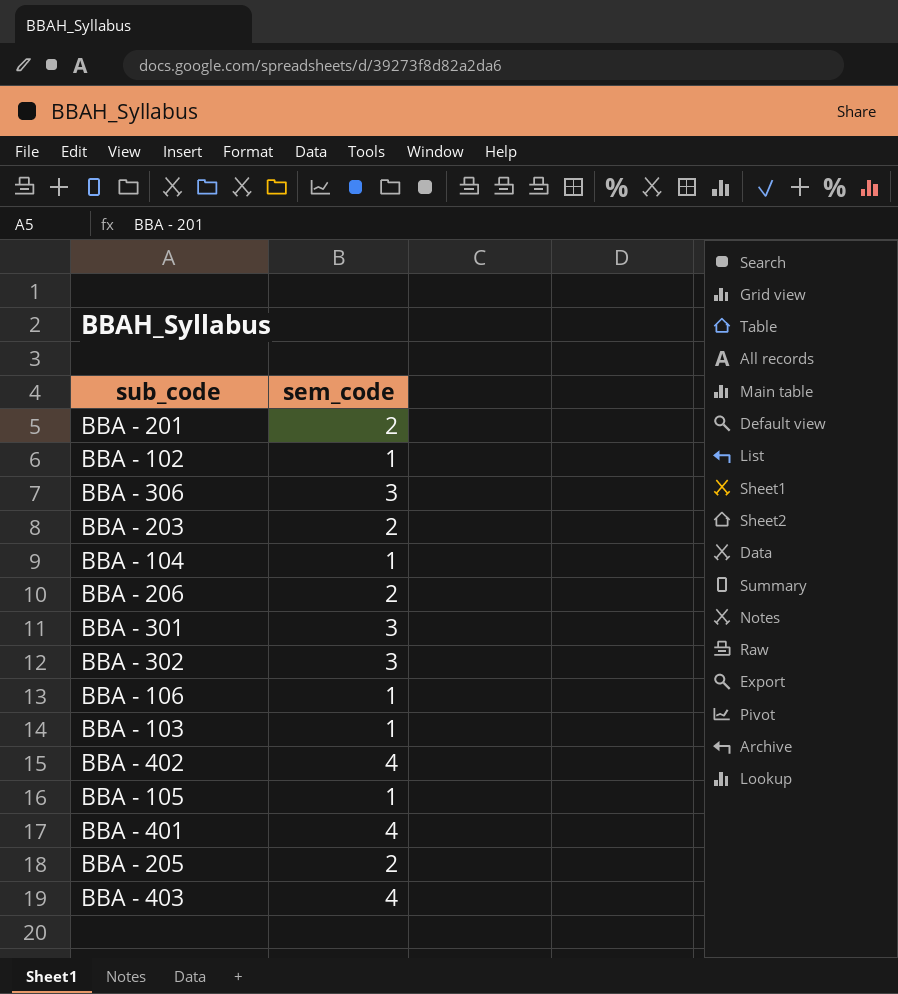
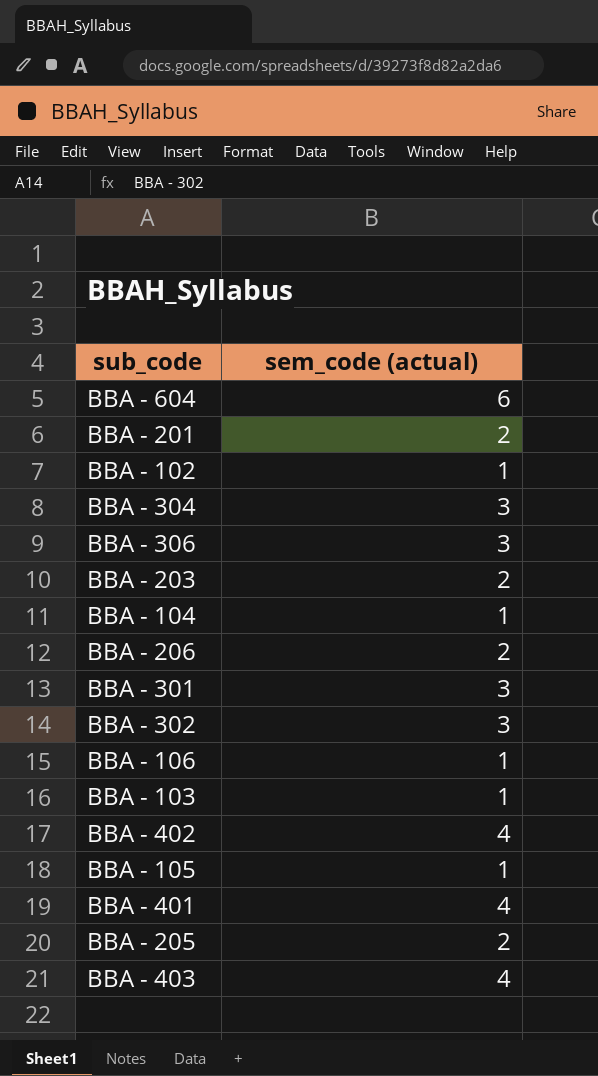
column name: sem_code -> sem_code (actual)
row BBA - 604: none -> 6
row BBA - 304: none -> 3

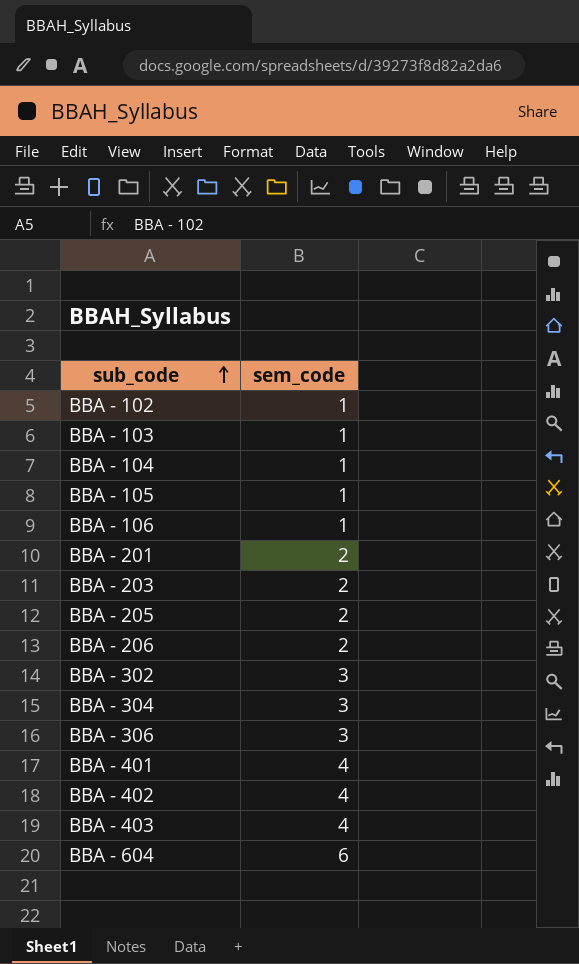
row order: none -> sub_code ascending
column name: sem_code (actual) -> sem_code
row BBA - 301: 3 -> none

